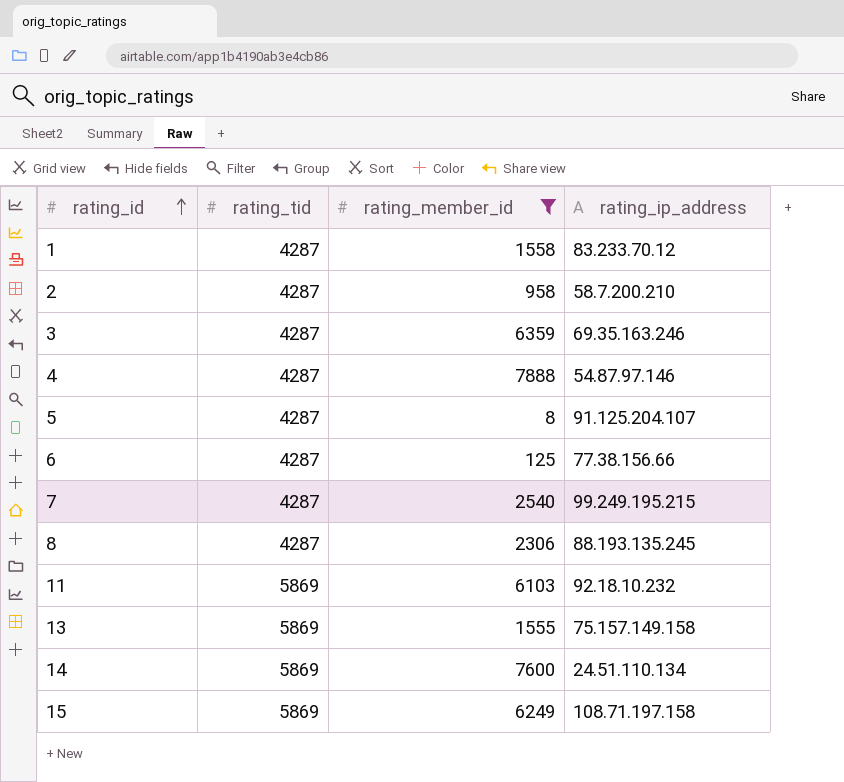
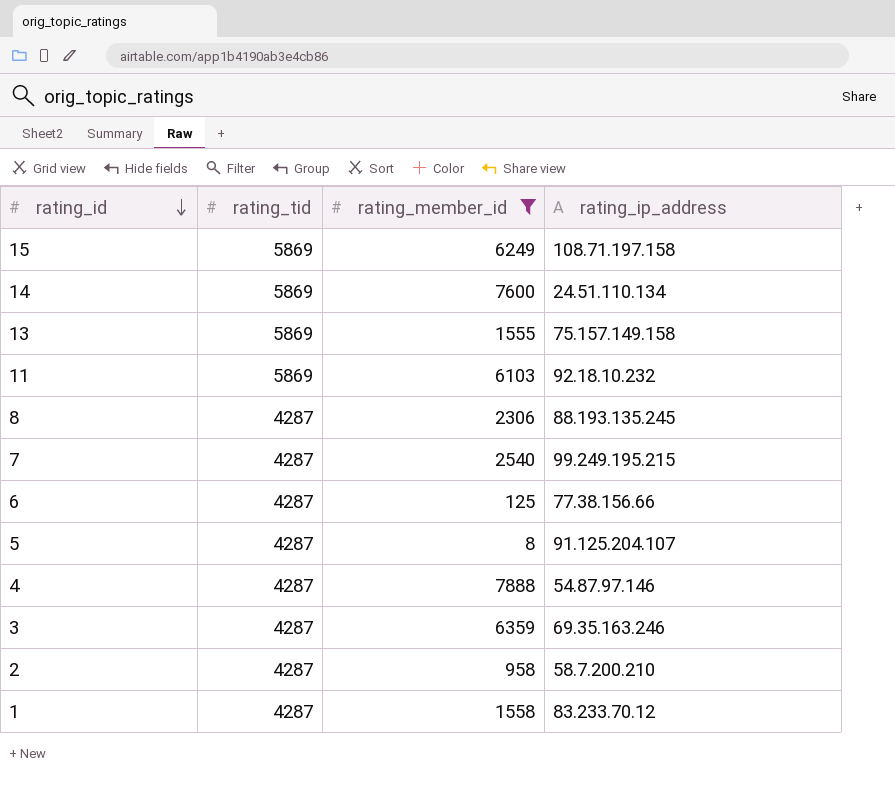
row order: rating_id ascending -> rating_id descending

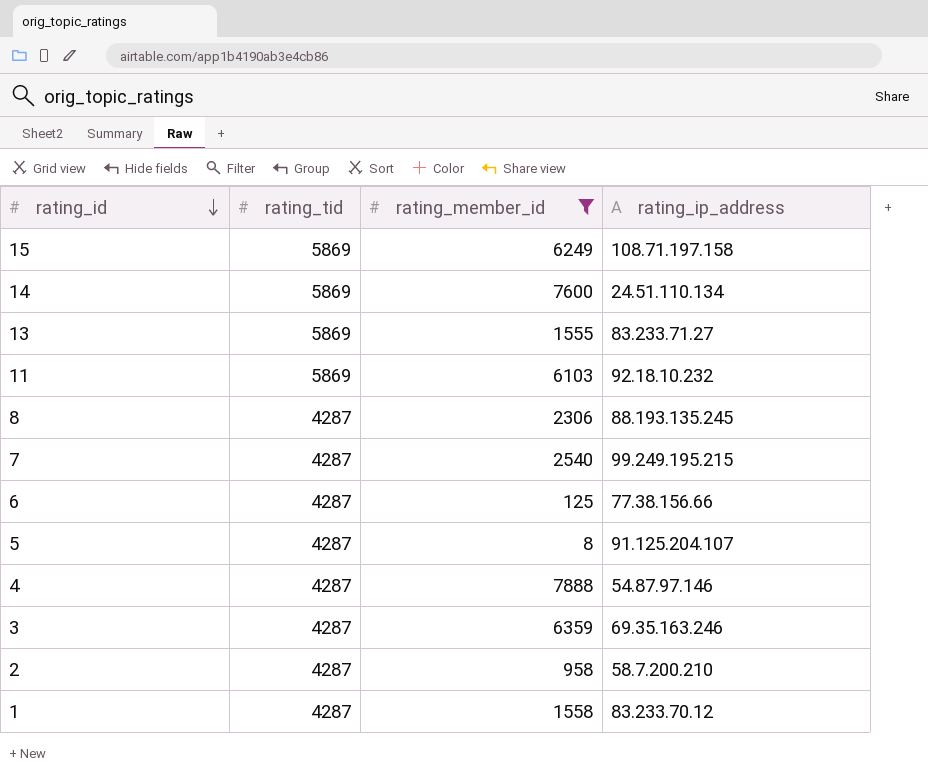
13 | rating_ip_address: 75.157.149.158 -> 83.233.71.27

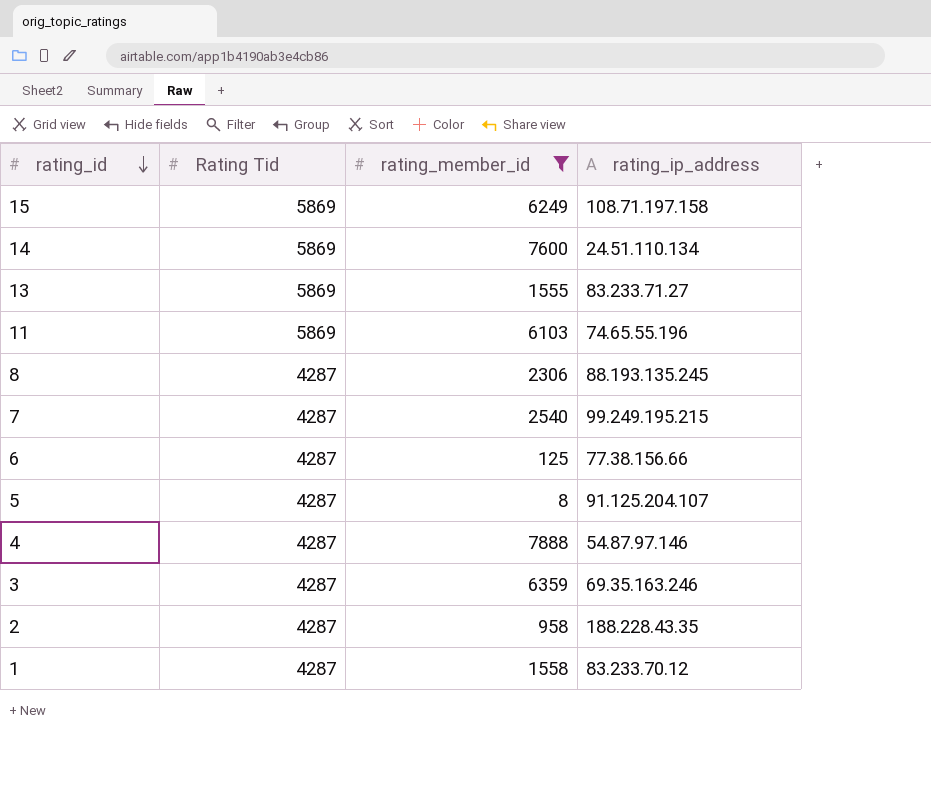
column name: rating_tid -> Rating Tid
11 | rating_ip_address: 92.18.10.232 -> 74.65.55.196
2 | rating_ip_address: 58.7.200.210 -> 188.228.43.35

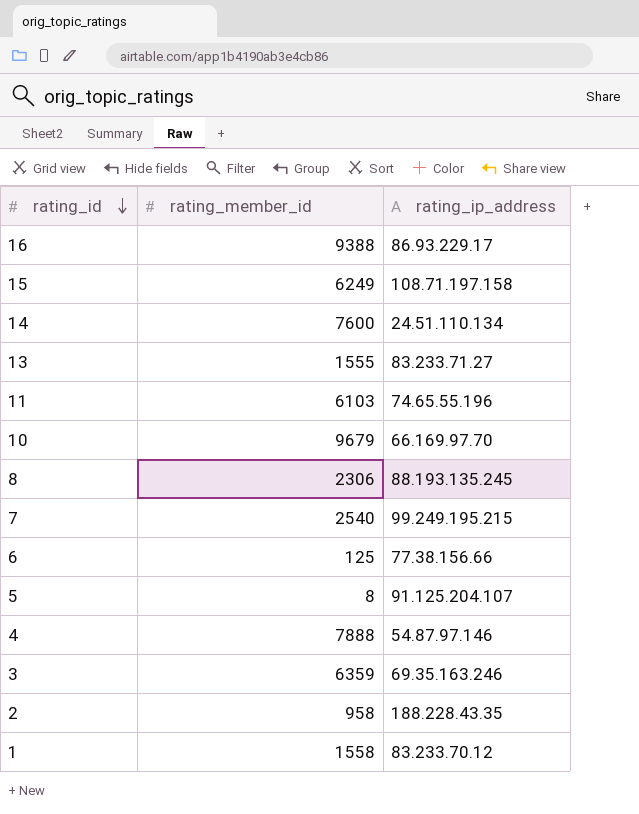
filter: rating_member_id <= 7888 -> none
column Rating Tid | position: 2 -> none

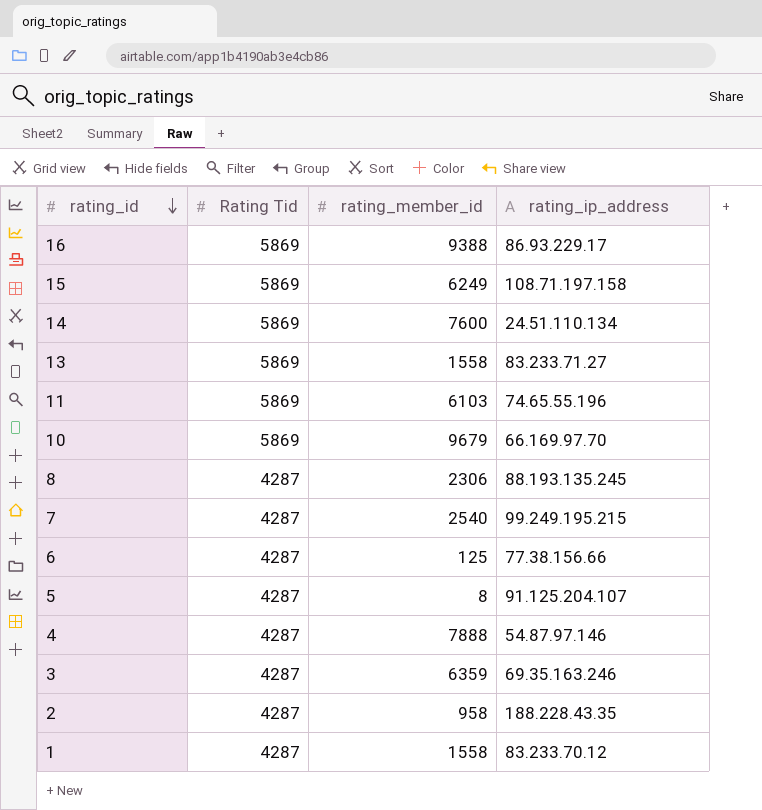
column Rating Tid | position: none -> 2
13 | rating_member_id: 1555 -> 1558

